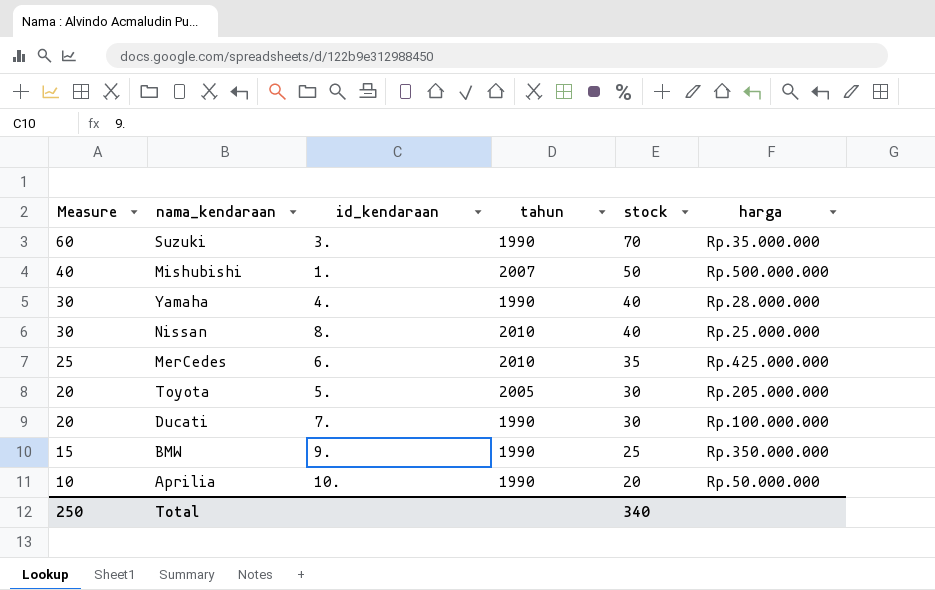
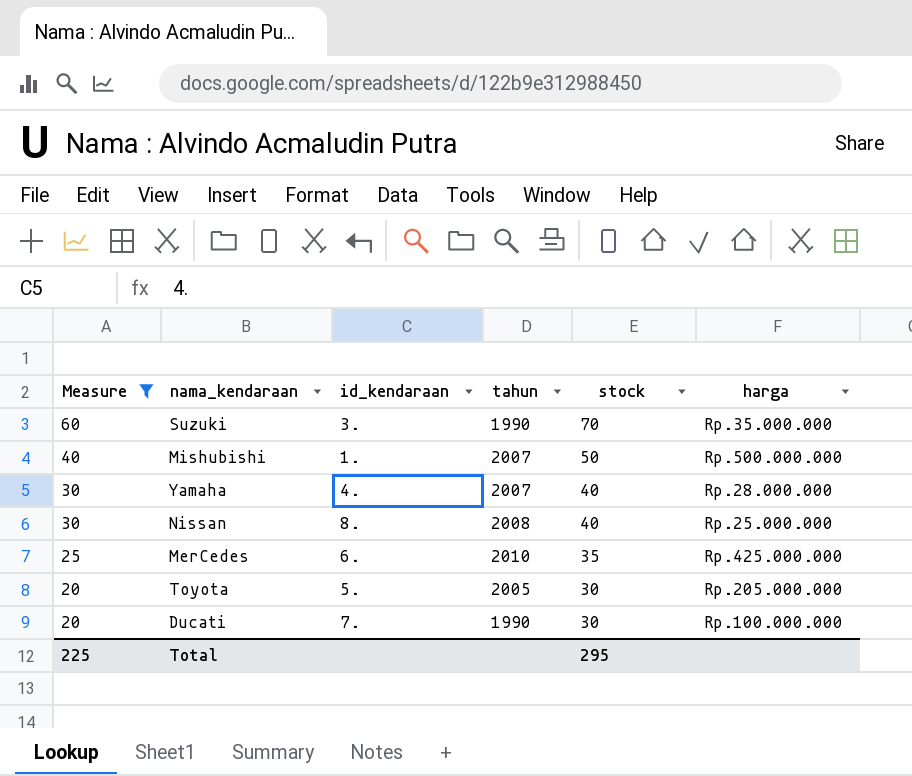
filter: none -> Measure >= 20
Yamaha | tahun: 1990 -> 2007
Nissan | tahun: 2010 -> 2008
Total | Measure: 250 -> 225
Total | stock: 340 -> 295

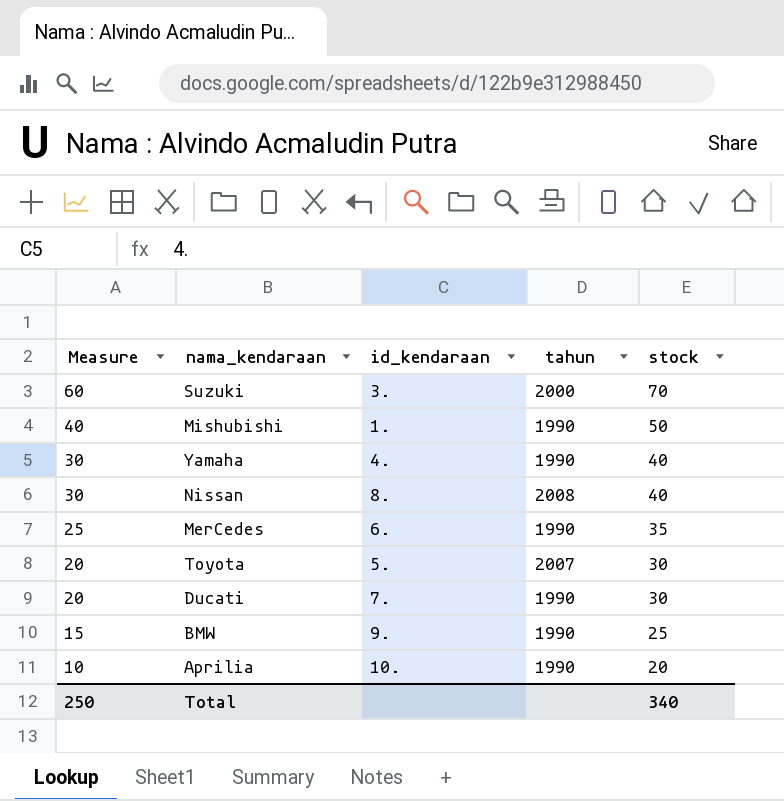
filter: Measure >= 20 -> none
column harga | position: 6 -> none
Suzuki | tahun: 1990 -> 2000
Mishubishi | tahun: 2007 -> 1990
Yamaha | tahun: 2007 -> 1990
MerCedes | tahun: 2010 -> 1990
Toyota | tahun: 2005 -> 2007
Total | Measure: 225 -> 250
Total | stock: 295 -> 340

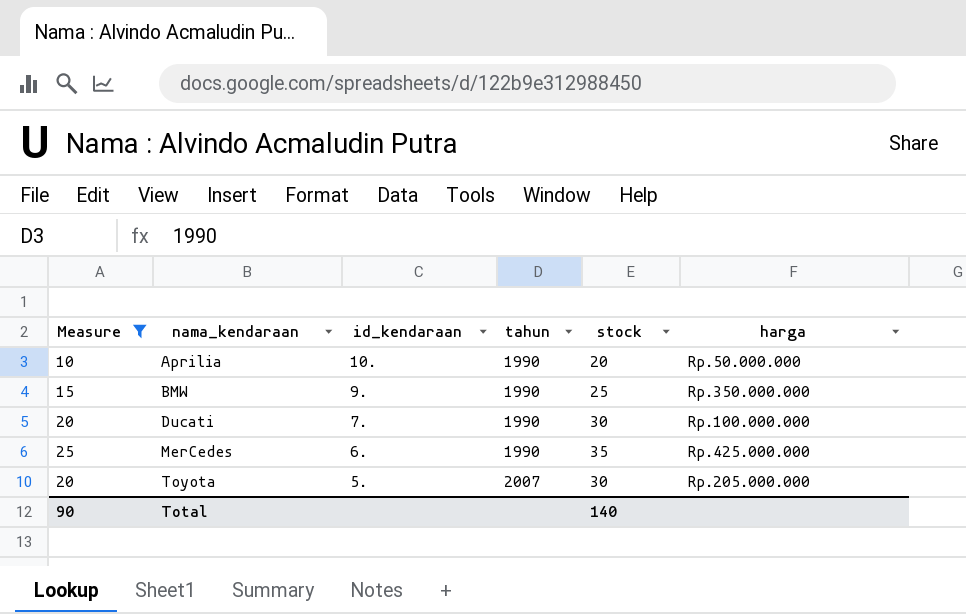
filter: none -> Measure <= 25
row order: Measure descending -> nama_kendaraan ascending
column harga | position: none -> 6
Total | Measure: 250 -> 90
Total | stock: 340 -> 140

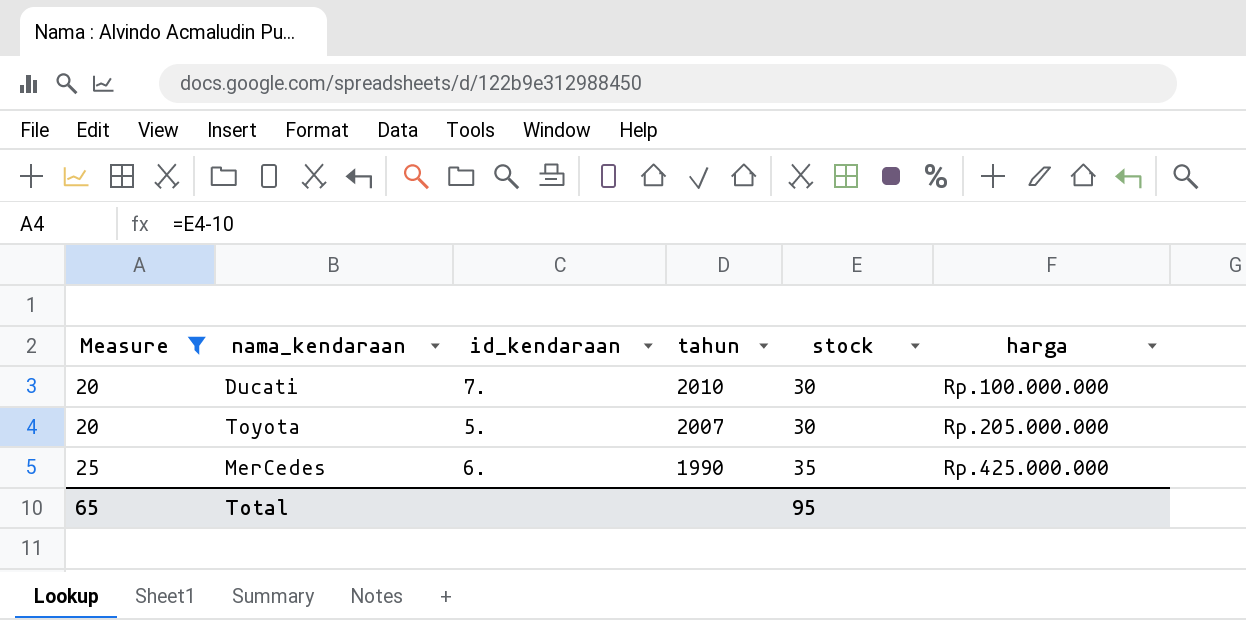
row order: nama_kendaraan ascending -> Measure ascending
row Aprilia: 10 | 10. | 1990 | 20 | Rp.50.000.000 -> none
row BMW: 15 | 9. | 1990 | 25 | Rp.350.000.000 -> none
Ducati | tahun: 1990 -> 2010
Total | Measure: 90 -> 65
Total | stock: 140 -> 95

